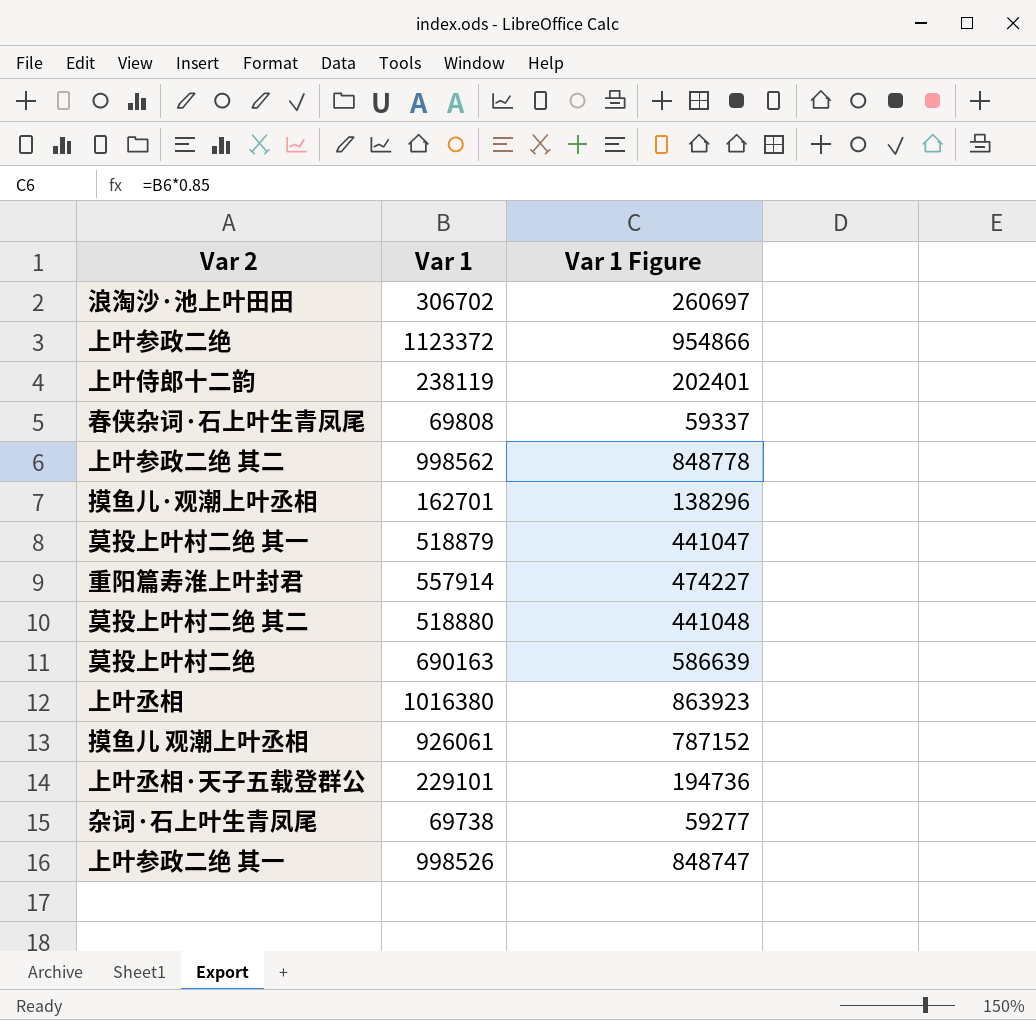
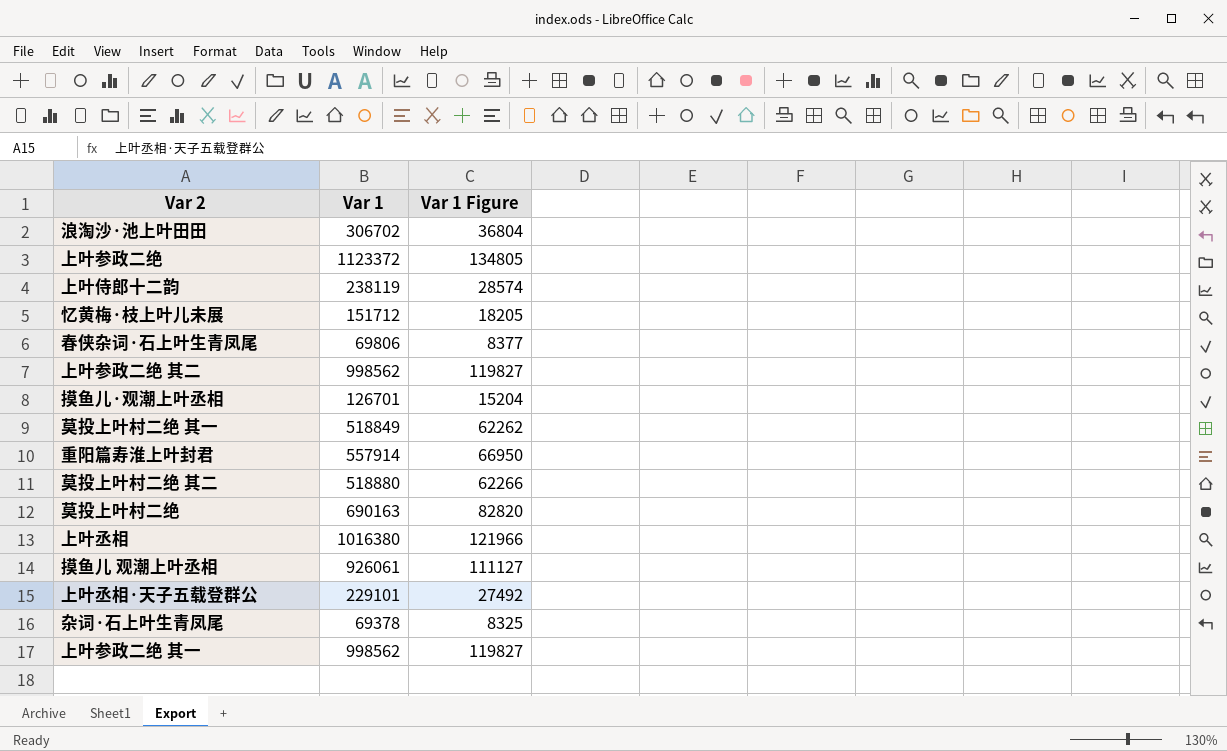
column Var 1 Figure | formula: [Var 1] * 0.85 -> [Var 1] * 0.12
row 忆黄梅·枝上叶儿未展: none -> 151712 | 18205
春侠杂词·石上叶生青凤尾 | Var 1: 69808 -> 69806
摸鱼儿·观潮上叶丞相 | Var 1: 162701 -> 126701
莫投上叶村二绝 其一 | Var 1: 518879 -> 518849
杂词·石上叶生青凤尾 | Var 1: 69738 -> 69378
上叶参政二绝 其一 | Var 1: 998526 -> 998562

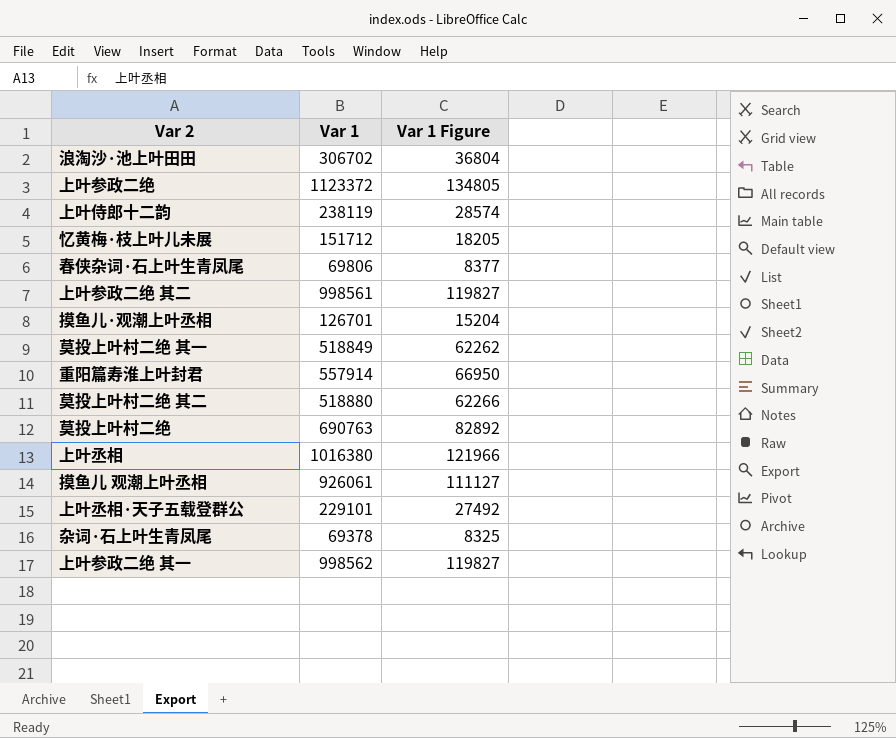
上叶参政二绝 其二 | Var 1: 998562 -> 998561
莫投上叶村二绝 | Var 1: 690163 -> 690763
莫投上叶村二绝 | Var 1 Figure: 82820 -> 82892

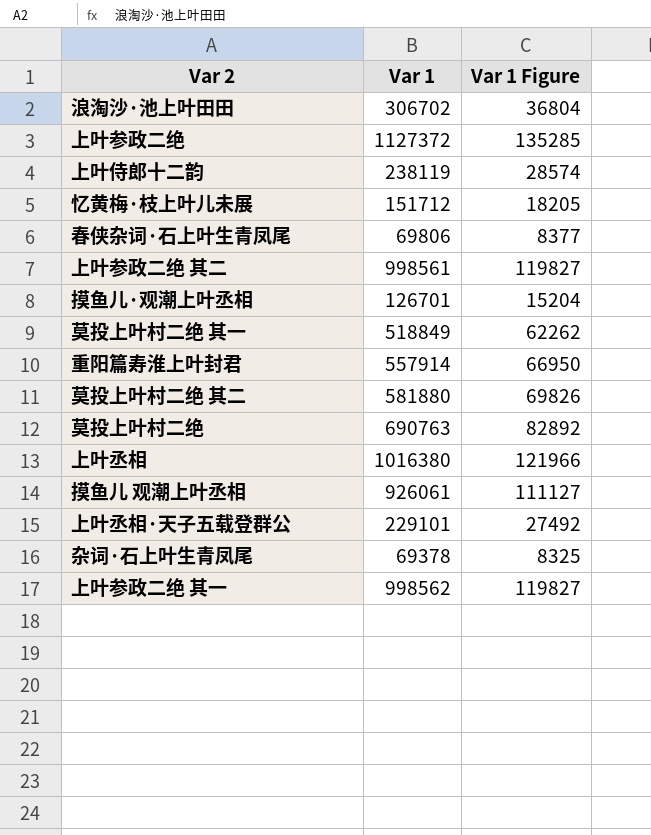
上叶参政二绝 | Var 1: 1123372 -> 1127372
上叶参政二绝 | Var 1 Figure: 134805 -> 135285
莫投上叶村二绝 其二 | Var 1: 518880 -> 581880
莫投上叶村二绝 其二 | Var 1 Figure: 62266 -> 69826

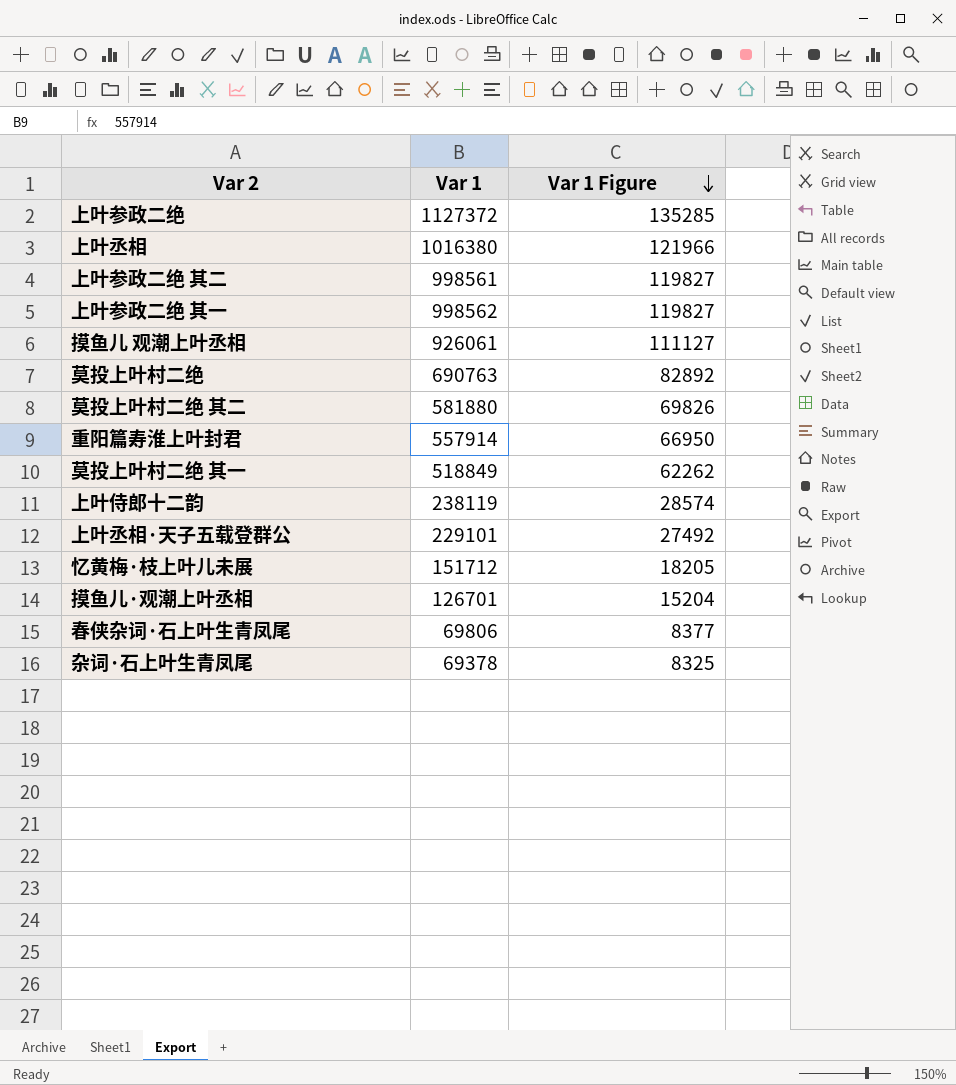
row order: none -> Var 1 Figure descending
row 浪淘沙·池上叶田田: 306702 | 36804 -> none

